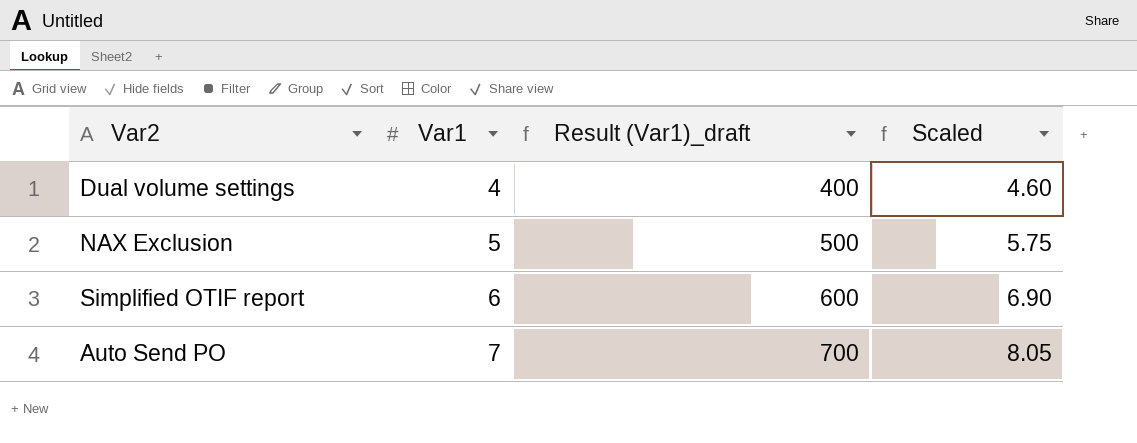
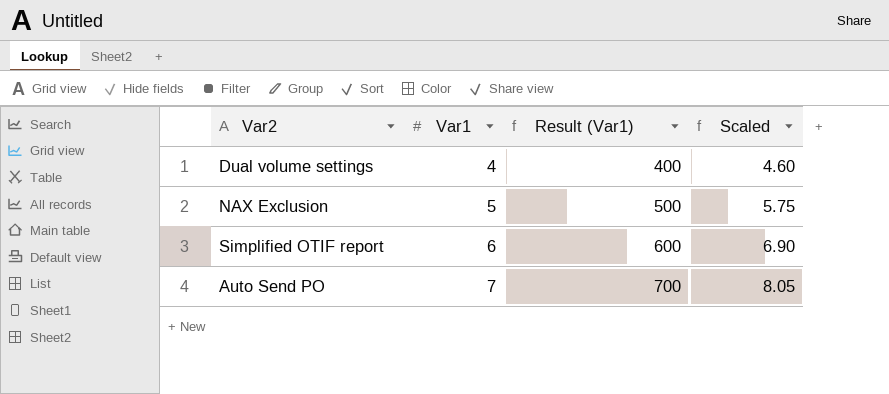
column name: Result (Var1)_draft -> Result (Var1)

